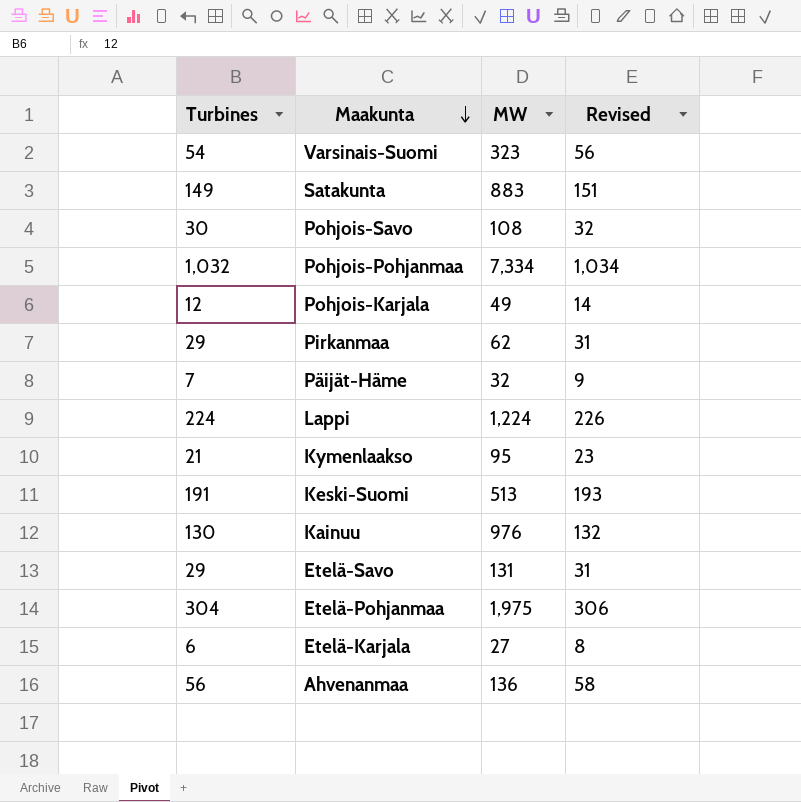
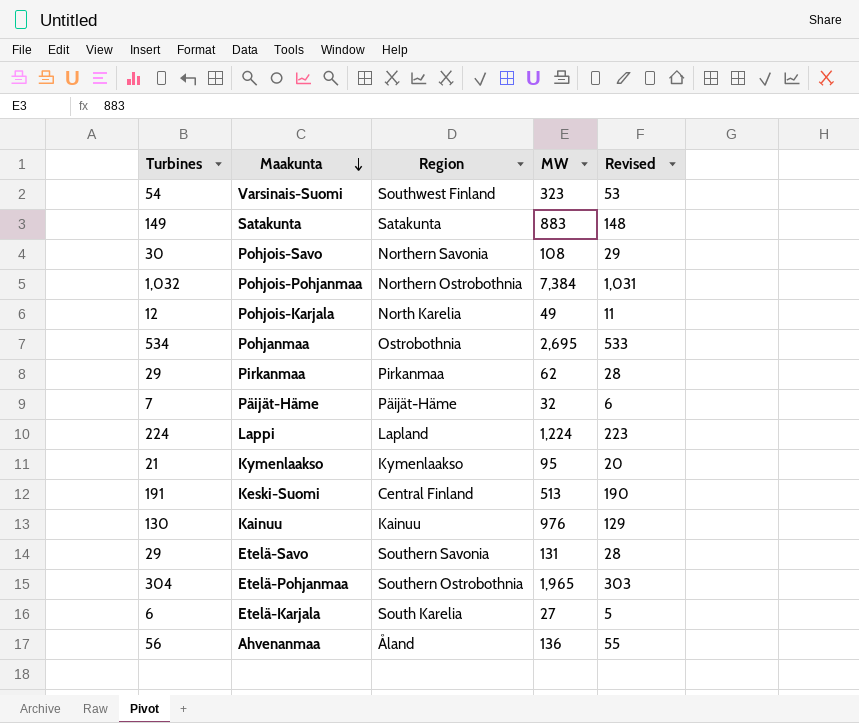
column Region | position: none -> 3
column Revised | formula: [Turbines] + 2 -> [Turbines] - 1
Pohjois-Pohjanmaa | MW: 7,334 -> 7,384
row Pohjanmaa: none -> 534 | Ostrobothnia | 2,695 | 533
Etelä-Pohjanmaa | MW: 1,975 -> 1,965

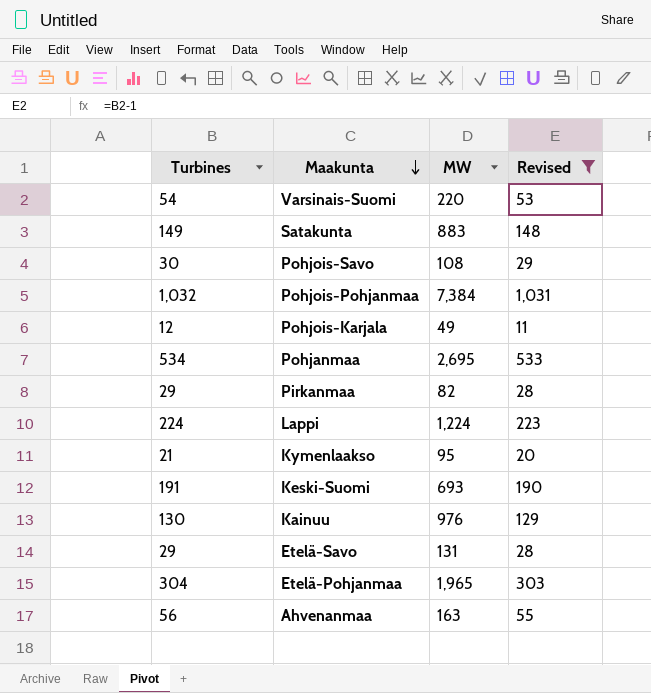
filter: none -> Revised >= 11
column Region | position: 3 -> none
Varsinais-Suomi | MW: 323 -> 220
Pirkanmaa | MW: 62 -> 82
Keski-Suomi | MW: 513 -> 693
Ahvenanmaa | MW: 136 -> 163

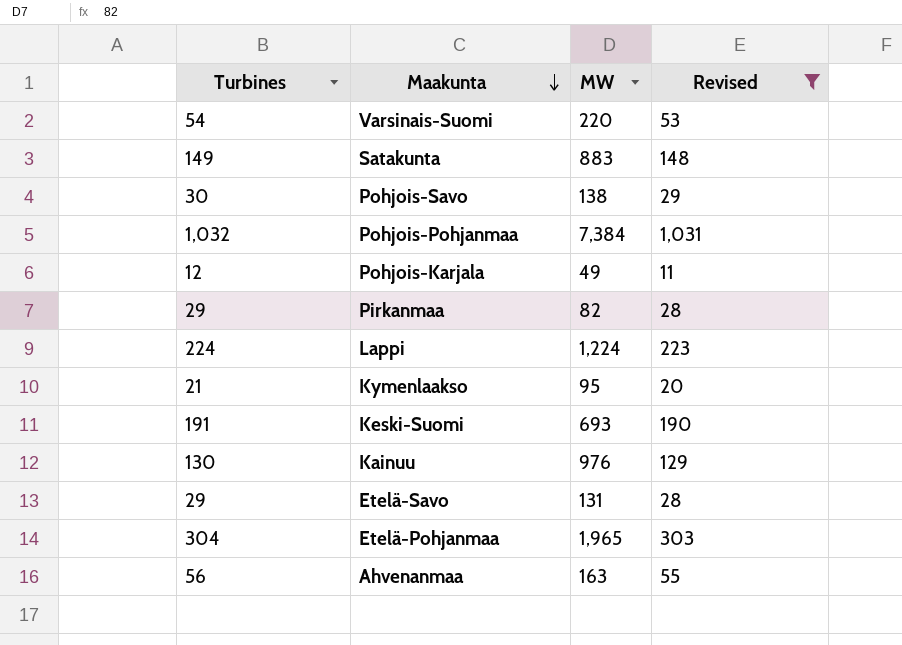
row Pohjanmaa: 534 | 2,695 | 533 -> none
Pohjois-Savo | MW: 108 -> 138

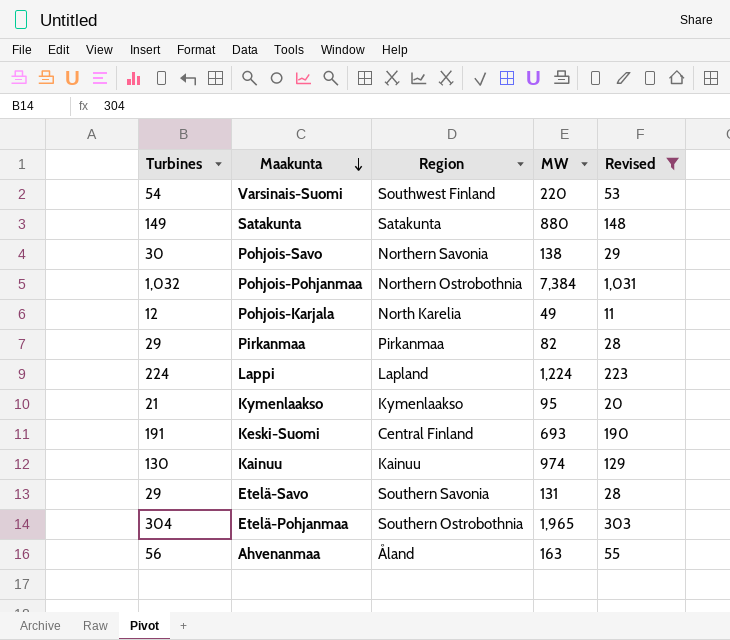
column Region | position: none -> 3
Satakunta | MW: 883 -> 880
Kainuu | MW: 976 -> 974

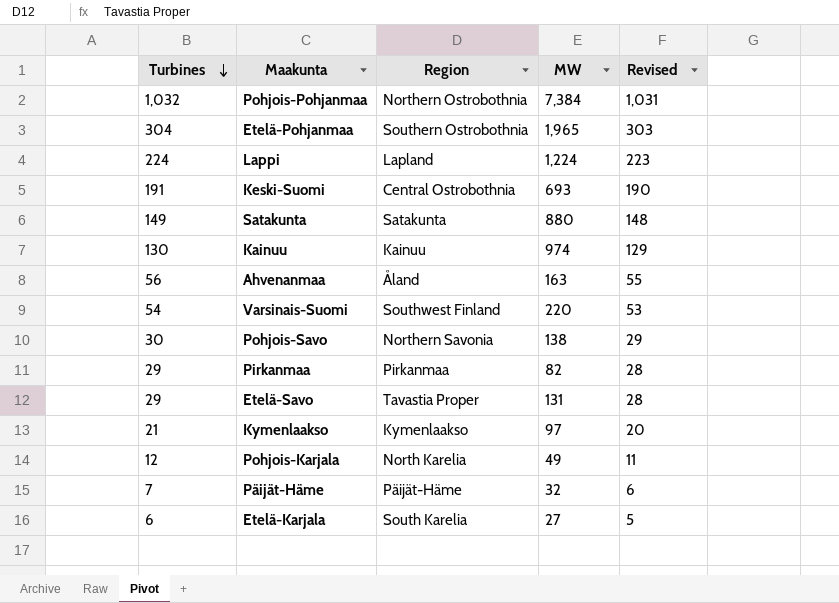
filter: Revised >= 11 -> none
row order: Maakunta descending -> Turbines descending
Keski-Suomi | Region: Central Finland -> Central Ostrobothnia
Etelä-Savo | Region: Southern Savonia -> Tavastia Proper
Kymenlaakso | MW: 95 -> 97

